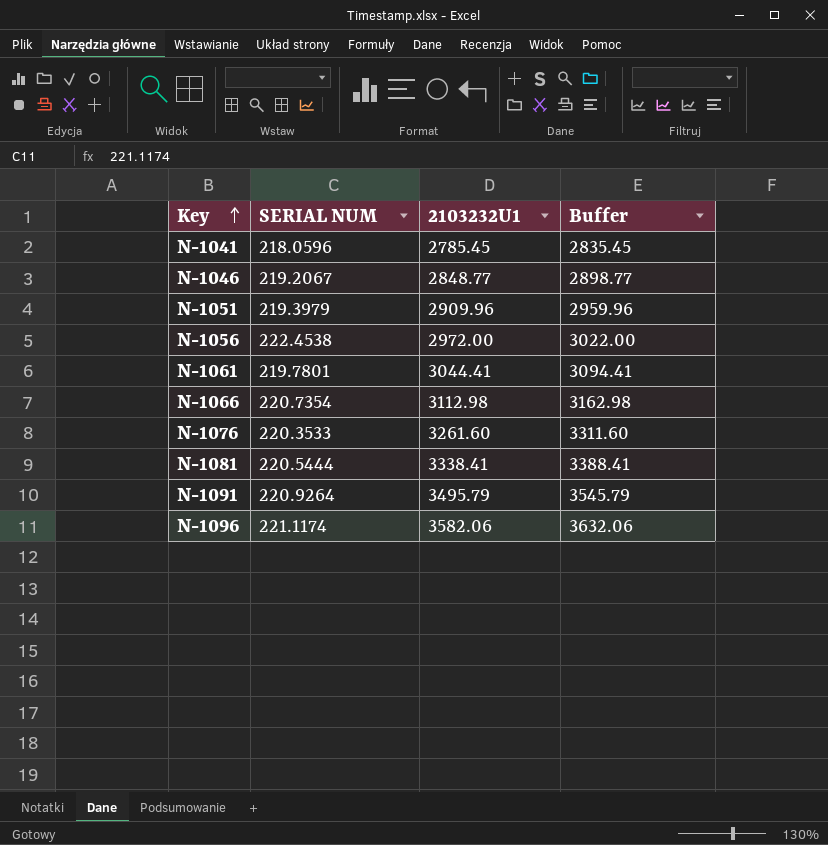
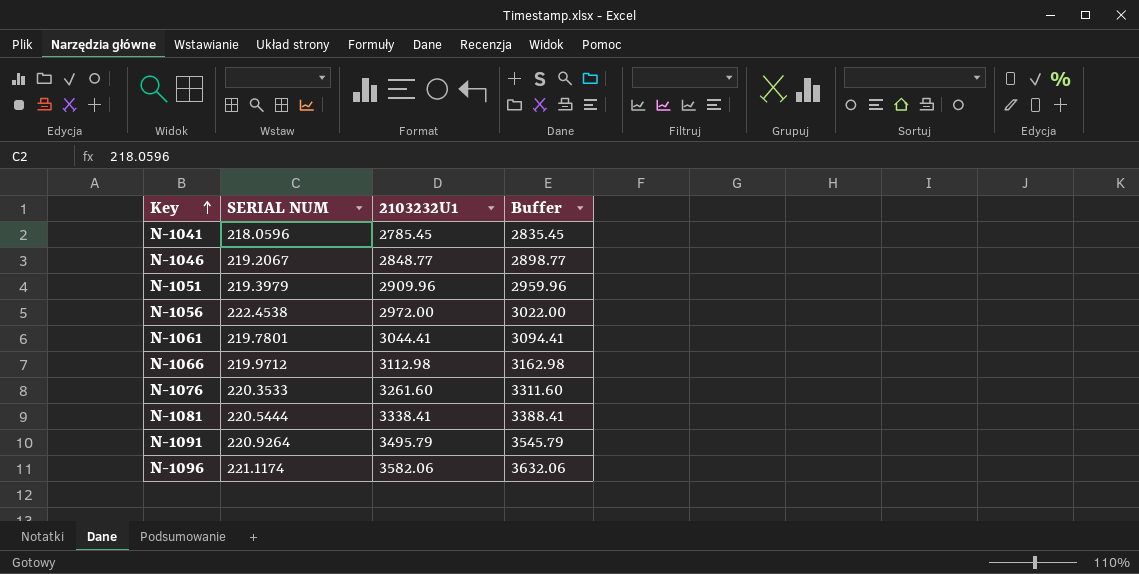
N-1066 | SERIAL NUM: 220.7354 -> 219.9712

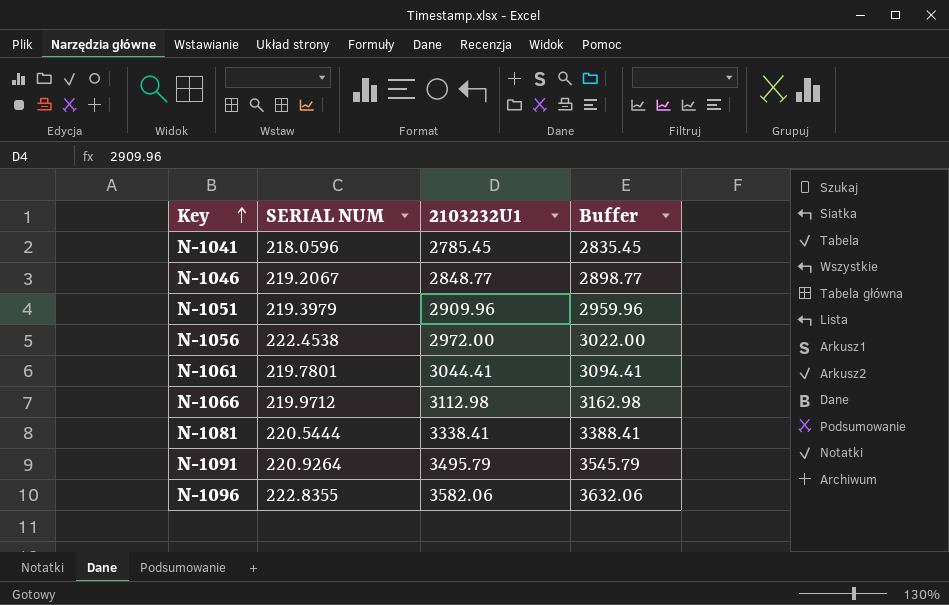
row N-1076: 220.3533 | 3261.60 | 3311.60 -> none
N-1096 | SERIAL NUM: 221.1174 -> 222.8355

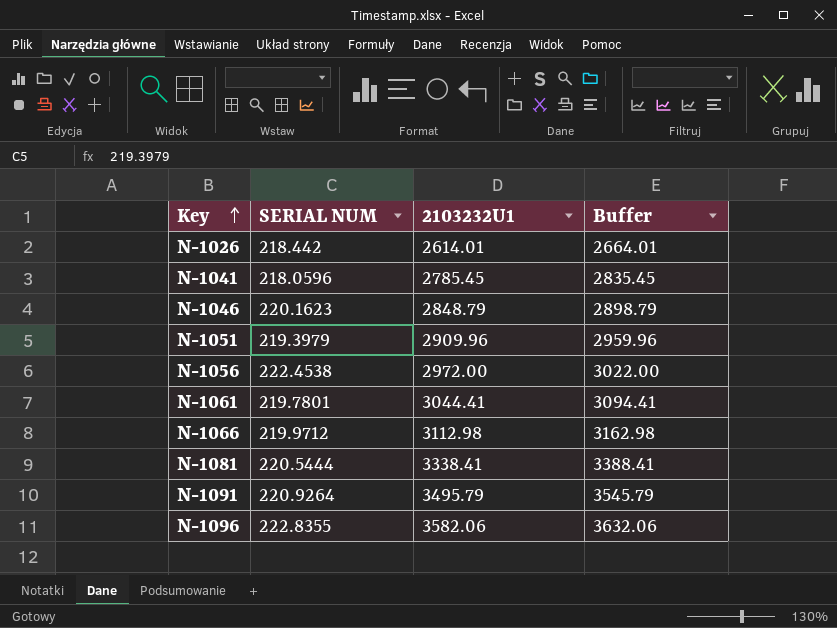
row N-1026: none -> 218.442 | 2614.01 | 2664.01
N-1046 | SERIAL NUM: 219.2067 -> 220.1623
N-1046 | 2103232U1: 2848.77 -> 2848.79
N-1046 | Buffer: 2898.77 -> 2898.79

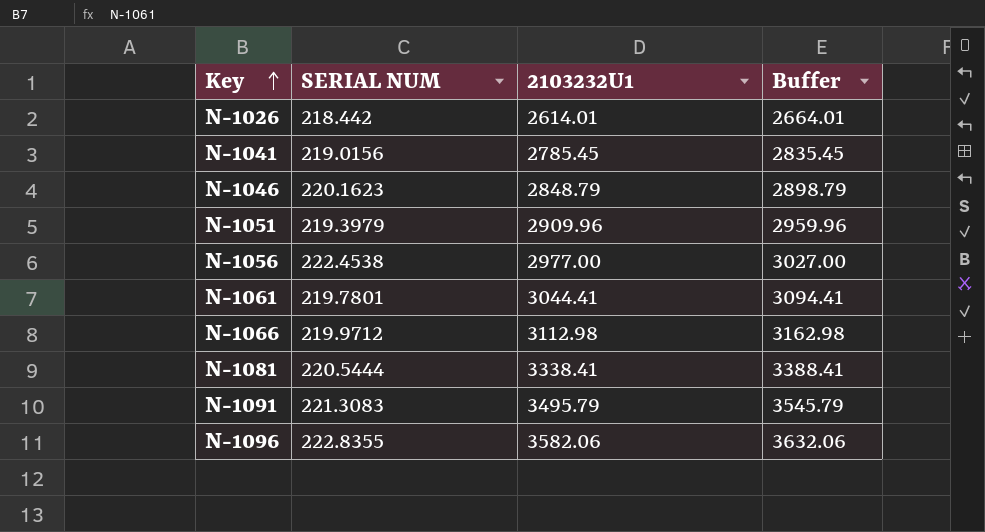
N-1041 | SERIAL NUM: 218.0596 -> 219.0156
N-1056 | 2103232U1: 2972.00 -> 2977.00
N-1056 | Buffer: 3022.00 -> 3027.00
N-1091 | SERIAL NUM: 220.9264 -> 221.3083

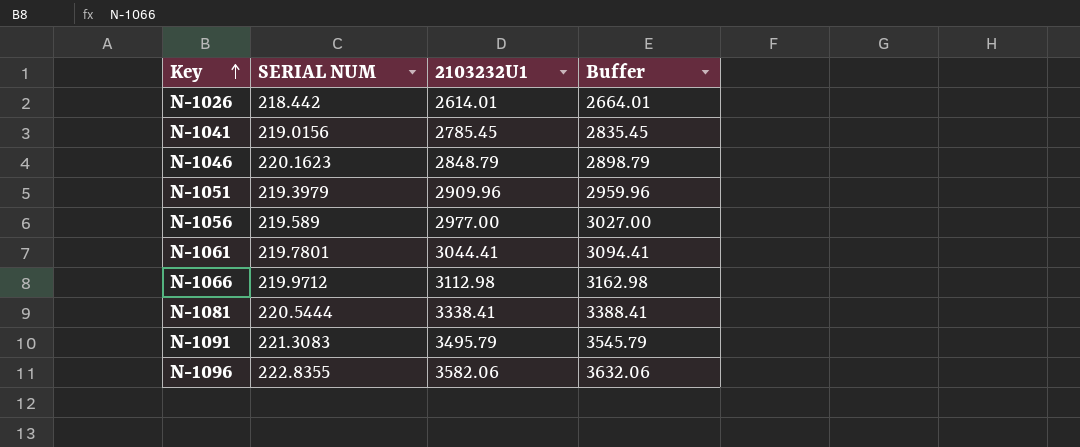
N-1056 | SERIAL NUM: 222.4538 -> 219.589

